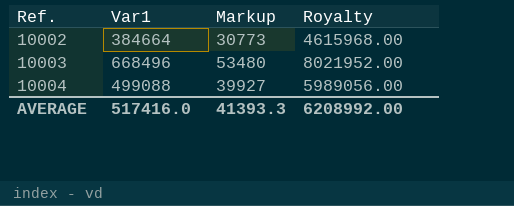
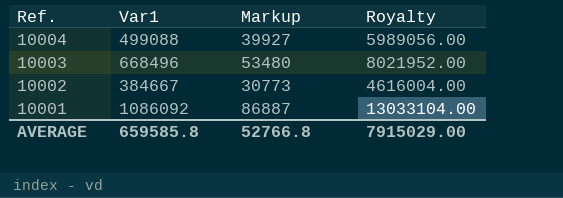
row order: Ref. ascending -> Ref. descending
10002 | Var1: 384664 -> 384667
10002 | Royalty: 4615968.00 -> 4616004.00
row 10001: none -> 1086092 | 86887 | 13033104.00
AVERAGE | Var1: 517416.0 -> 659585.8
AVERAGE | Markup: 41393.3 -> 52766.8
AVERAGE | Royalty: 6208992.00 -> 7915029.00

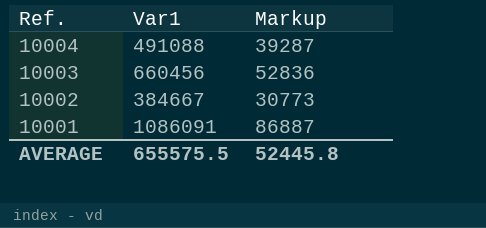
column Royalty | formula: [Var1] * 12 -> none
10004 | Var1: 499088 -> 491088
10004 | Markup: 39927 -> 39287
10003 | Var1: 668496 -> 660456
10003 | Markup: 53480 -> 52836
10001 | Var1: 1086092 -> 1086091
AVERAGE | Var1: 659585.8 -> 655575.5
AVERAGE | Markup: 52766.8 -> 52445.8

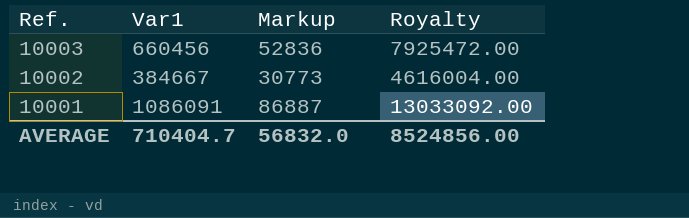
column Royalty | formula: none -> [Var1] * 12
row 10004: 491088 | 39287 -> none
AVERAGE | Var1: 655575.5 -> 710404.7
AVERAGE | Markup: 52445.8 -> 56832.0

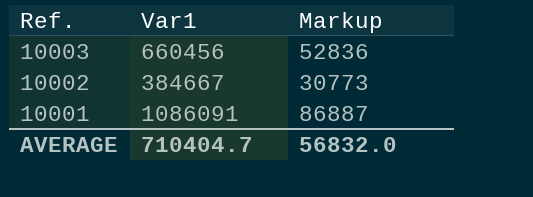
column Royalty | formula: [Var1] * 12 -> none

